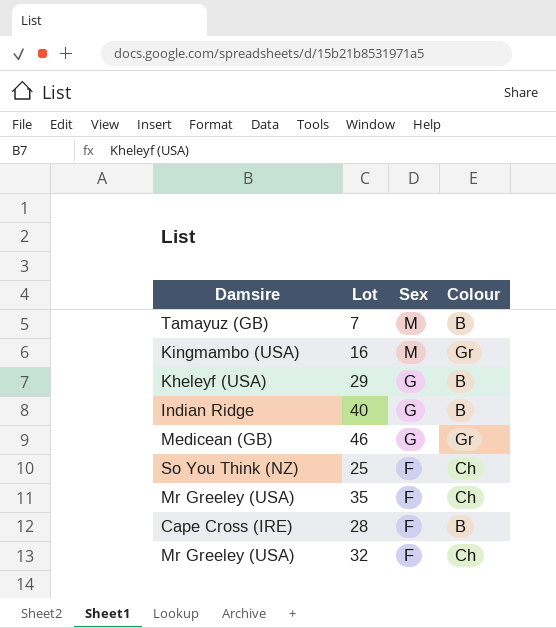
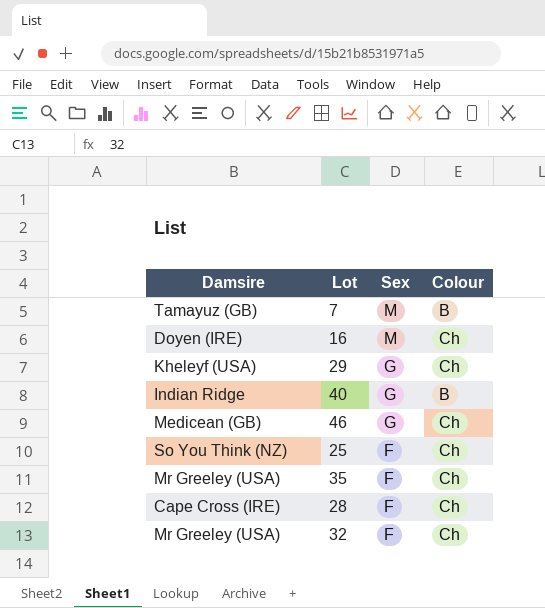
16 | Damsire: Kingmambo (USA) -> Doyen (IRE)
16 | Colour: Gr -> Ch
29 | Colour: B -> Ch
46 | Colour: Gr -> Ch
28 | Colour: B -> Ch

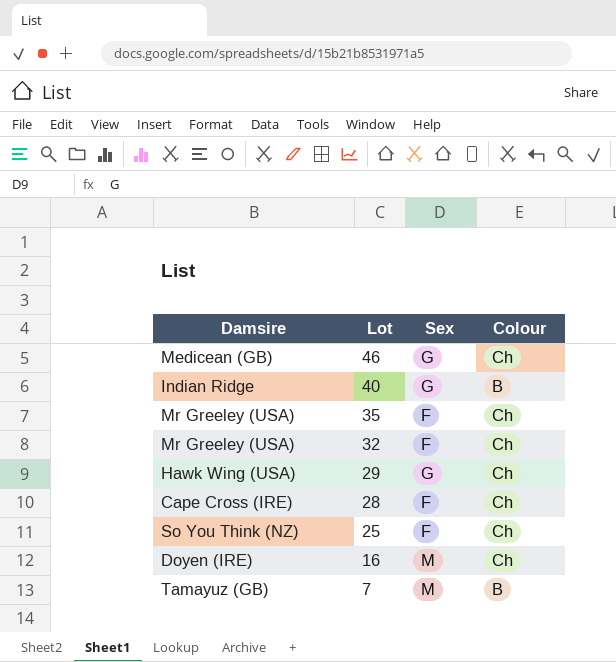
row order: Sex descending -> Lot descending
29 | Damsire: Kheleyf (USA) -> Hawk Wing (USA)

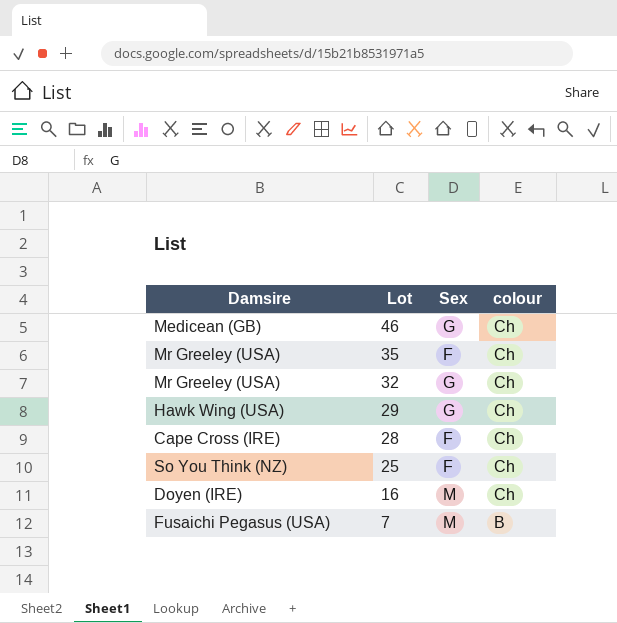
column name: Colour -> colour
row 40: Indian Ridge | G | B -> none
32 | Sex: F -> G
7 | Damsire: Tamayuz (GB) -> Fusaichi Pegasus (USA)

